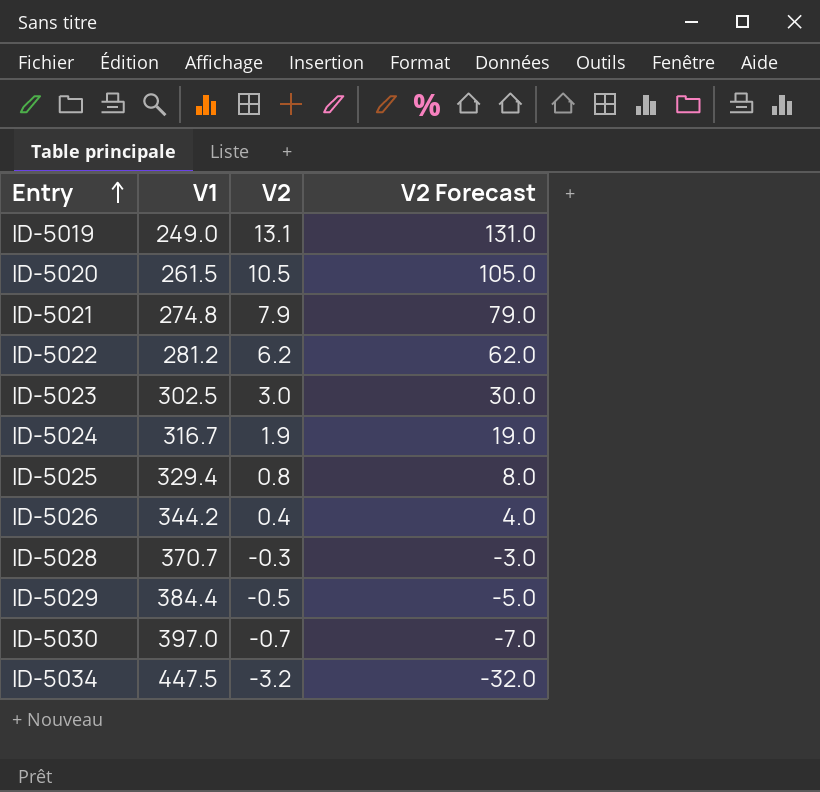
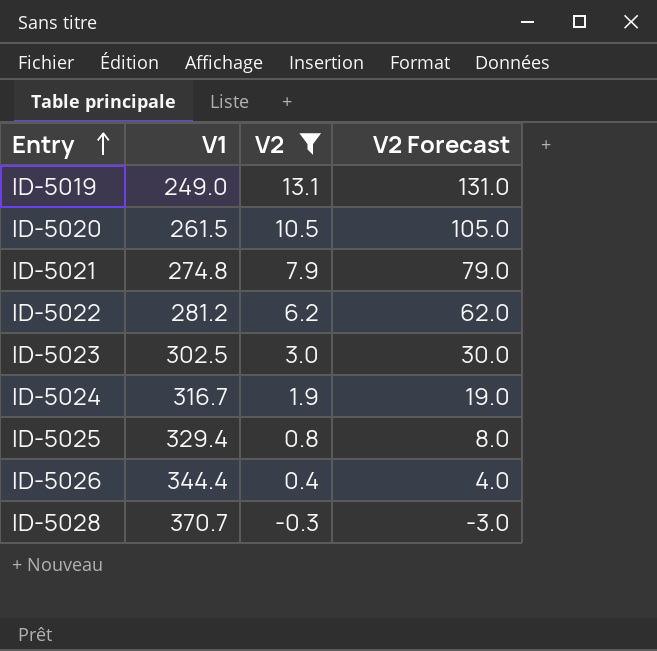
filter: none -> V2 >= -0.3
ID-5026 | V1: 344.2 -> 344.4

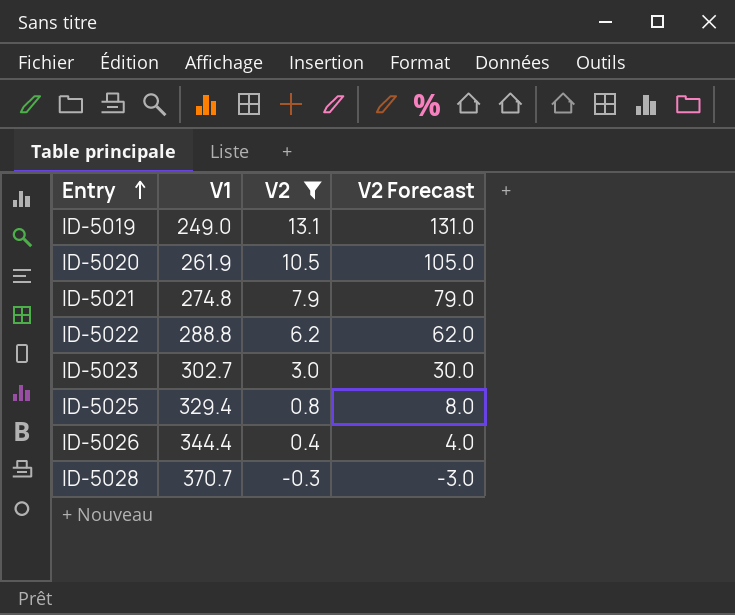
row ID-5024: 316.7 | 1.9 | 19.0 -> none
ID-5020 | V1: 261.5 -> 261.9
ID-5022 | V1: 281.2 -> 288.8
ID-5023 | V1: 302.5 -> 302.7

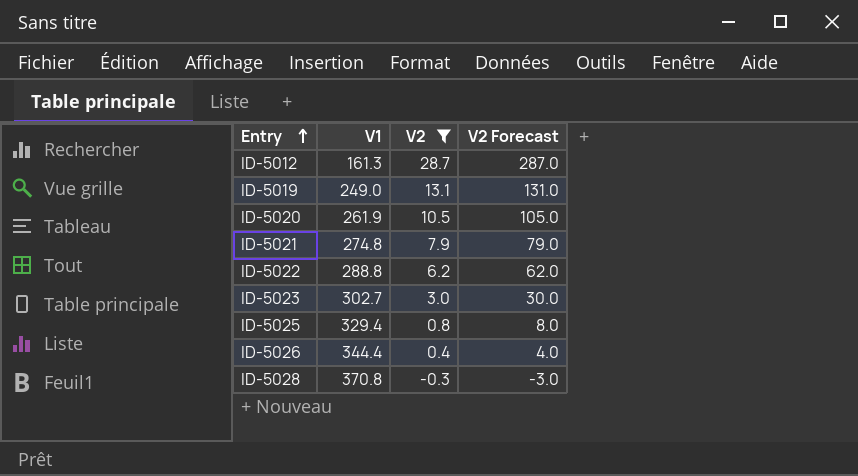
row ID-5012: none -> 161.3 | 28.7 | 287.0
ID-5028 | V1: 370.7 -> 370.8

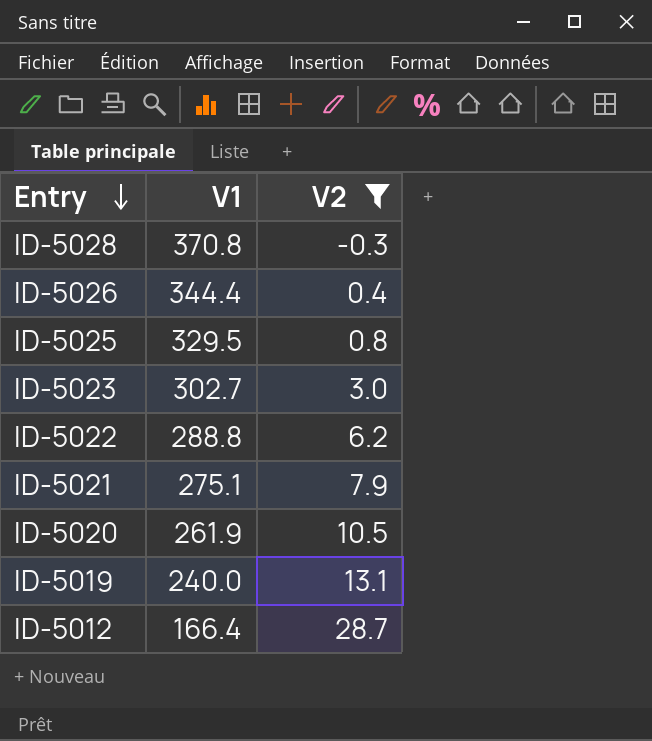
row order: Entry ascending -> Entry descending
column V2 Forecast | formula: [V2] * 10 -> none
ID-5025 | V1: 329.4 -> 329.5
ID-5021 | V1: 274.8 -> 275.1
ID-5019 | V1: 249.0 -> 240.0
ID-5012 | V1: 161.3 -> 166.4

